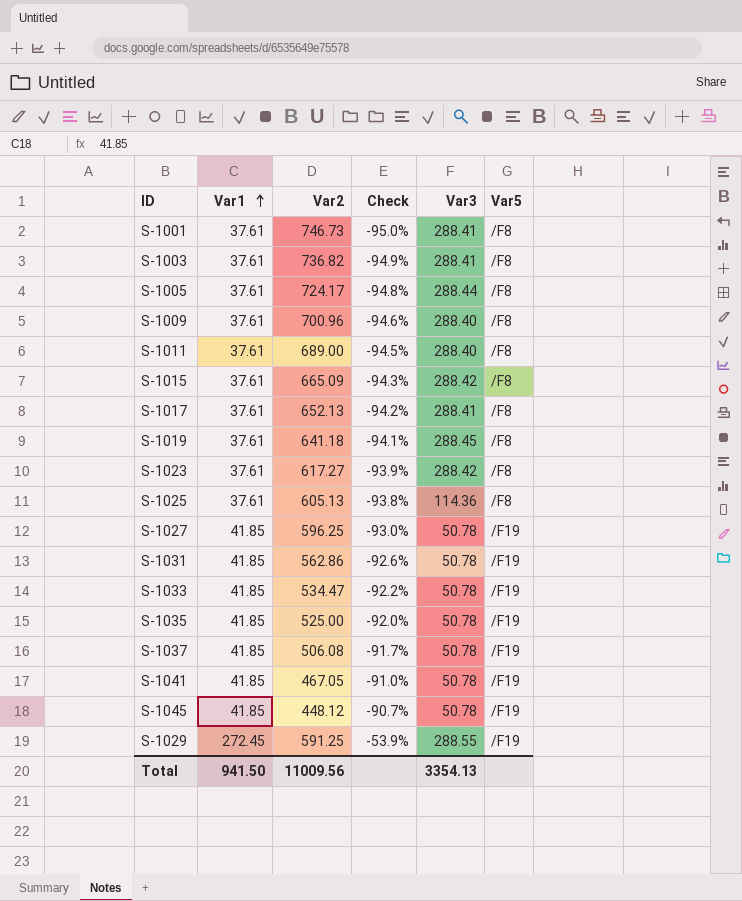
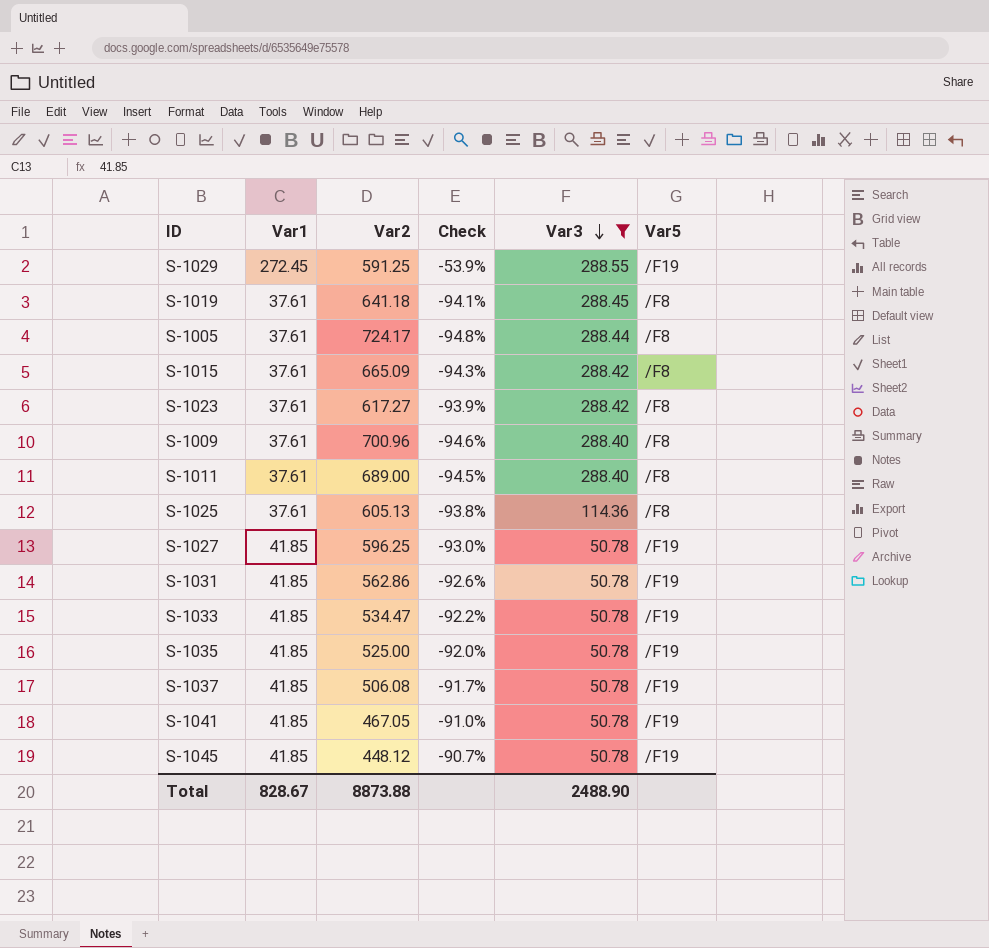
filter: none -> Var3 != 288.41
row order: Var1 ascending -> Var3 descending
Total | Var1: 941.50 -> 828.67
Total | Var2: 11009.56 -> 8873.88
Total | Var3: 3354.13 -> 2488.90

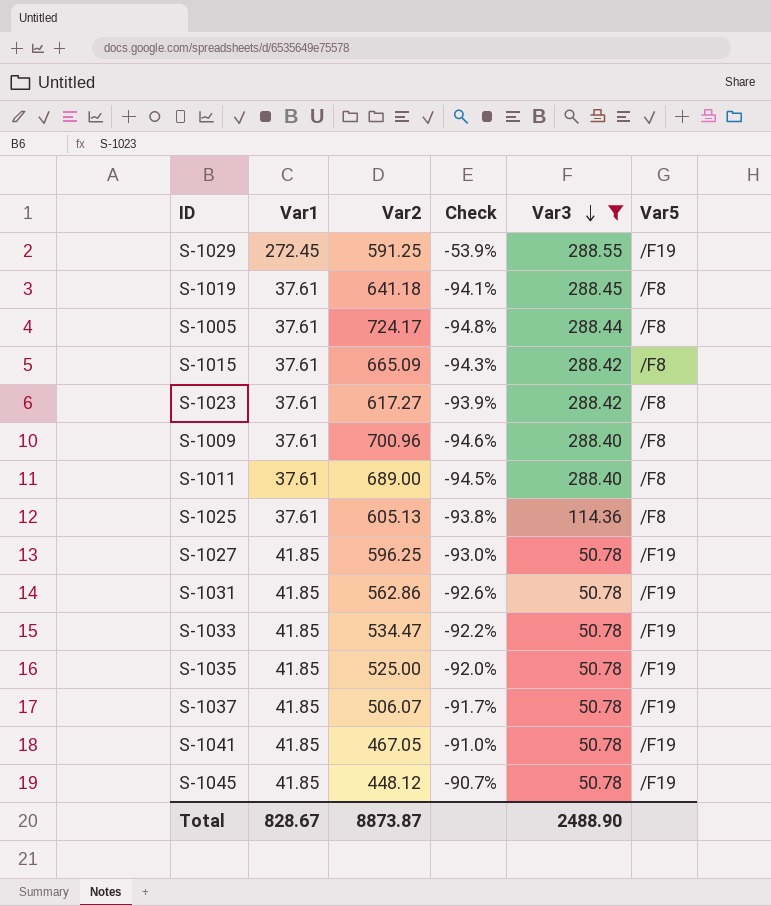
S-1037 | Var2: 506.08 -> 506.07
Total | Var2: 8873.88 -> 8873.87

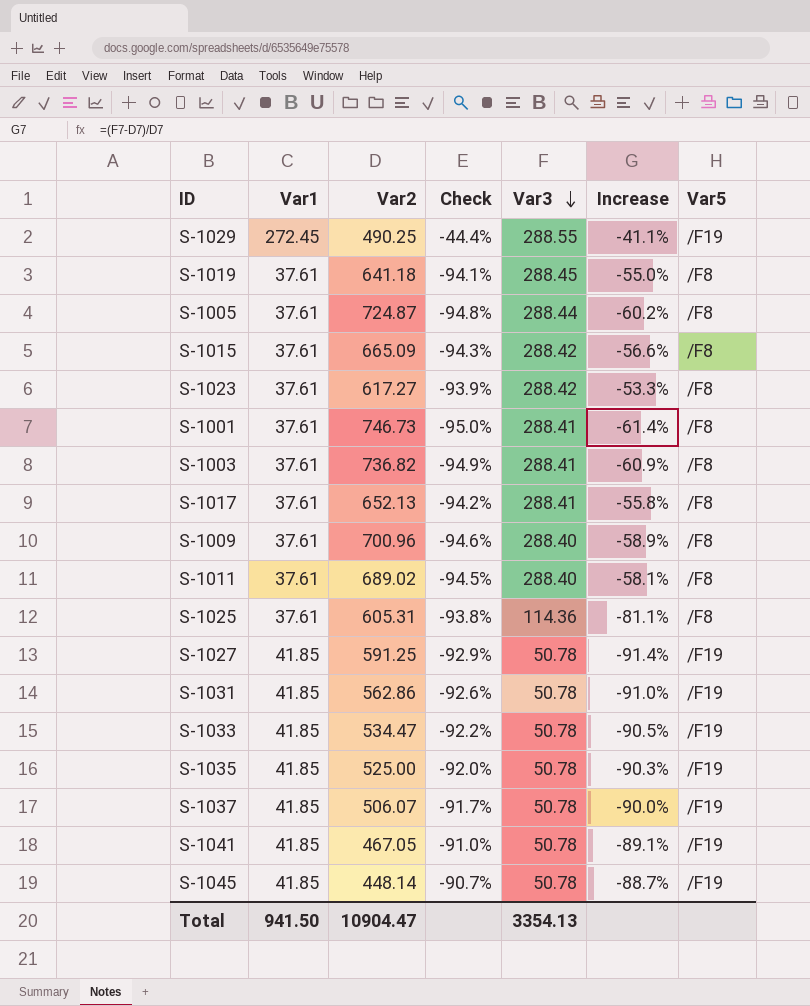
filter: Var3 != 288.41 -> none
column Increase | formula: none -> ([Var3] - [Var2]) / [Var2]
S-1029 | Var2: 591.25 -> 490.25
S-1029 | Check: -53.9% -> -44.4%
S-1005 | Var2: 724.17 -> 724.87
S-1011 | Var2: 689.00 -> 689.02
S-1025 | Var2: 605.13 -> 605.31
S-1027 | Var2: 596.25 -> 591.25
S-1027 | Check: -93.0% -> -92.9%
S-1045 | Var2: 448.12 -> 448.14
Total | Var1: 828.67 -> 941.50
Total | Var2: 8873.87 -> 10904.47
Total | Var3: 2488.90 -> 3354.13

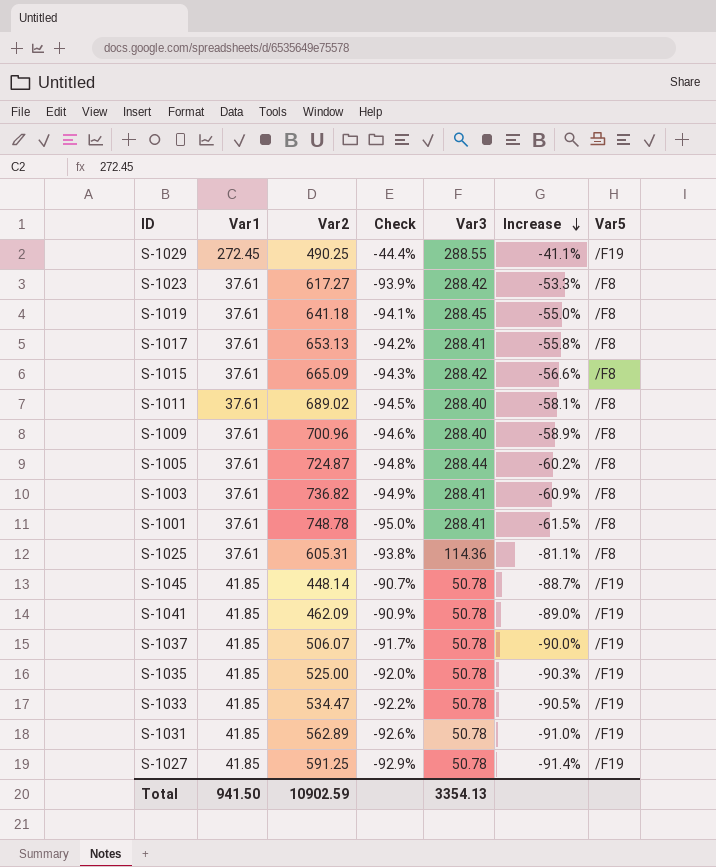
row order: Var3 descending -> Increase descending
S-1017 | Var2: 652.13 -> 653.13
S-1001 | Var2: 746.73 -> 748.78
S-1001 | Increase: -61.4% -> -61.5%
S-1041 | Var2: 467.05 -> 462.09
S-1041 | Check: -91.0% -> -90.9%
S-1041 | Increase: -89.1% -> -89.0%
S-1031 | Var2: 562.86 -> 562.89
Total | Var2: 10904.47 -> 10902.59

